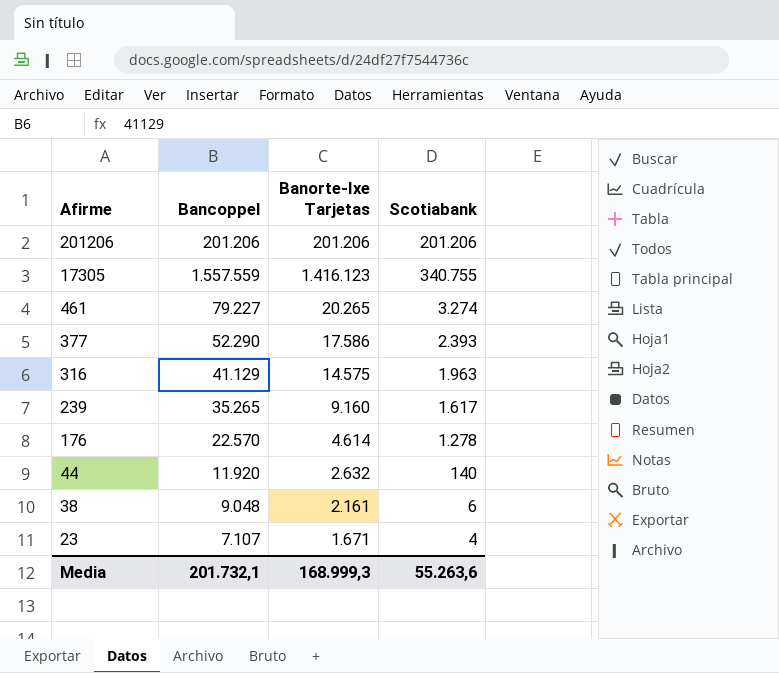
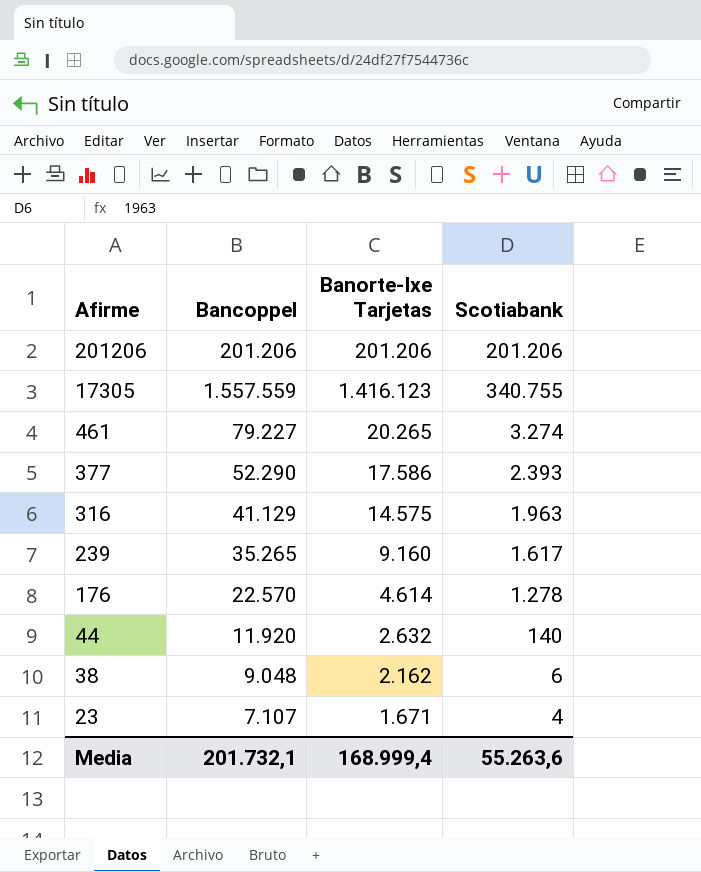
38 | Banorte-Ixe Tarjetas: 2.161 -> 2.162
Media | Banorte-Ixe Tarjetas: 168.999,3 -> 168.999,4

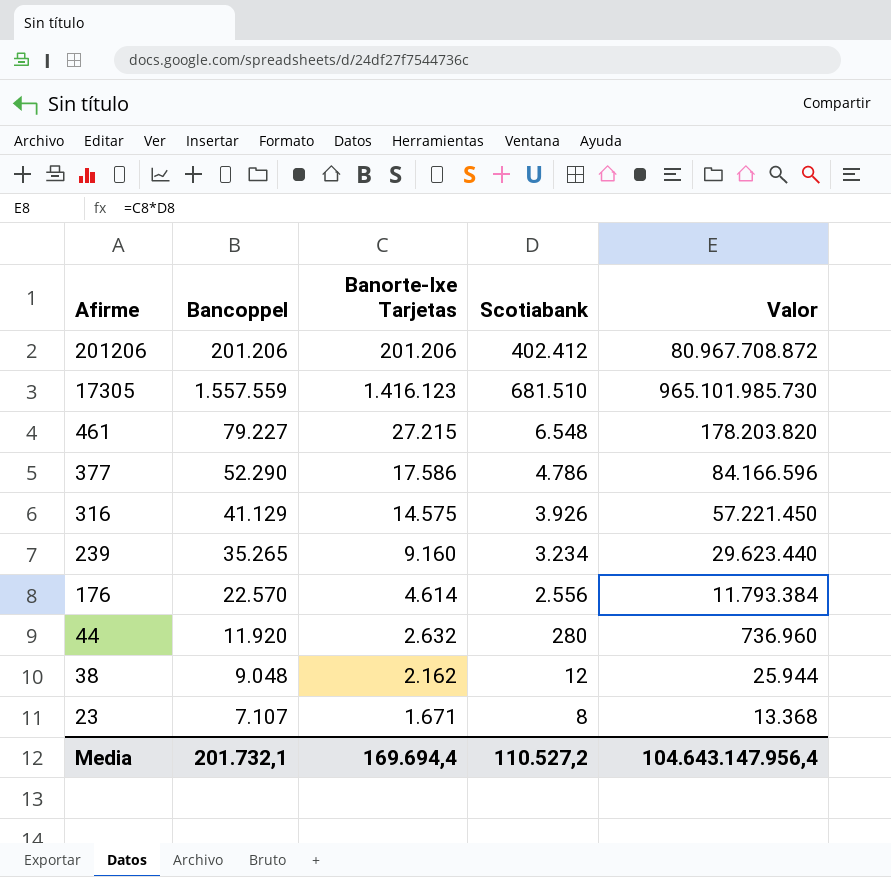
column Valor | formula: none -> [Banorte-Ixe Tarjetas] * [Scotiabank]
201206 | Scotiabank: 201.206 -> 402.412
17305 | Scotiabank: 340.755 -> 681.510
461 | Banorte-Ixe Tarjetas: 20.265 -> 27.215
461 | Scotiabank: 3.274 -> 6.548
377 | Scotiabank: 2.393 -> 4.786
316 | Scotiabank: 1.963 -> 3.926
239 | Scotiabank: 1.617 -> 3.234
176 | Scotiabank: 1.278 -> 2.556
44 | Scotiabank: 140 -> 280
38 | Scotiabank: 6 -> 12
23 | Scotiabank: 4 -> 8
Media | Banorte-Ixe Tarjetas: 168.999,4 -> 169.694,4
Media | Scotiabank: 55.263,6 -> 110.527,2

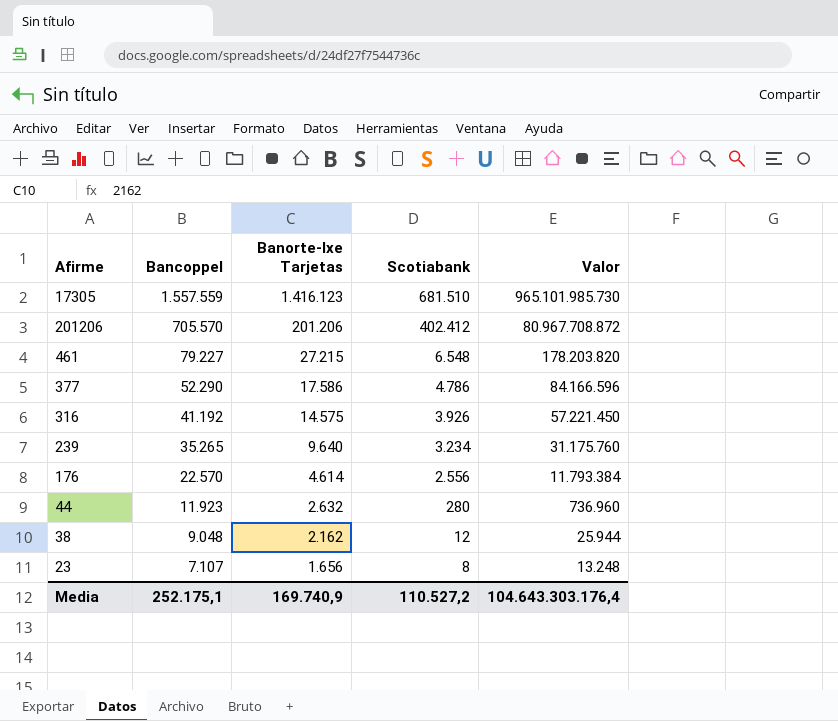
row order: Afirme descending -> Bancoppel descending
201206 | Bancoppel: 201.206 -> 705.570
316 | Bancoppel: 41.129 -> 41.192
239 | Banorte-Ixe Tarjetas: 9.160 -> 9.640
239 | Valor: 29.623.440 -> 31.175.760
44 | Bancoppel: 11.920 -> 11.923
23 | Banorte-Ixe Tarjetas: 1.671 -> 1.656
23 | Valor: 13.368 -> 13.248
Media | Bancoppel: 201.732,1 -> 252.175,1
Media | Banorte-Ixe Tarjetas: 169.694,4 -> 169.740,9
Media | Valor: 104.643.147.956,4 -> 104.643.303.176,4

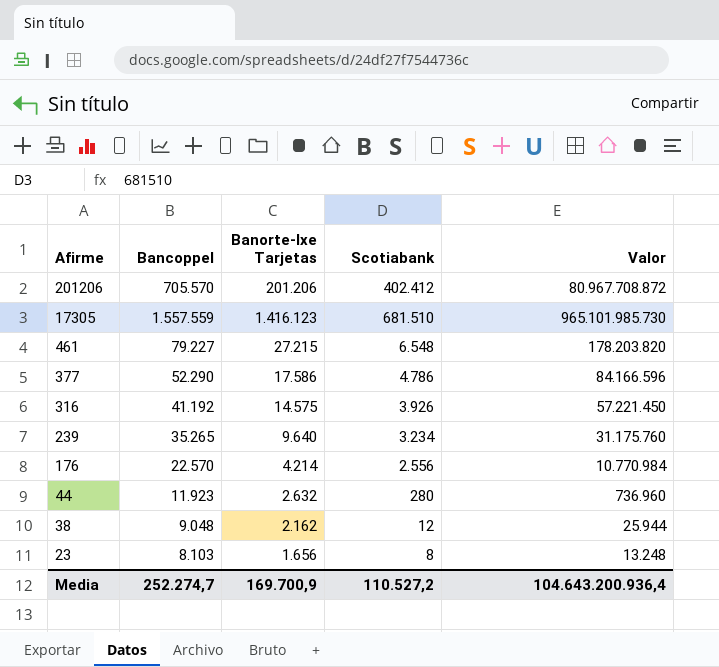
row order: Bancoppel descending -> Afirme descending
176 | Banorte-Ixe Tarjetas: 4.614 -> 4.214
176 | Valor: 11.793.384 -> 10.770.984
23 | Bancoppel: 7.107 -> 8.103
Media | Bancoppel: 252.175,1 -> 252.274,7
Media | Banorte-Ixe Tarjetas: 169.740,9 -> 169.700,9
Media | Valor: 104.643.303.176,4 -> 104.643.200.936,4

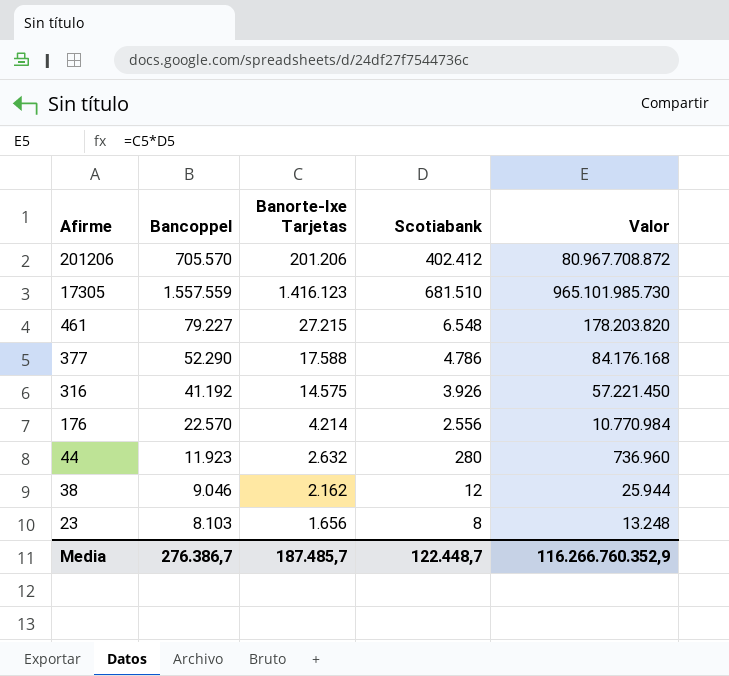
row 239: 35.265 | 9.640 | 3.234 | 31.175.760 -> none
377 | Banorte-Ixe Tarjetas: 17.586 -> 17.588
377 | Valor: 84.166.596 -> 84.176.168
38 | Bancoppel: 9.048 -> 9.046
Media | Bancoppel: 252.274,7 -> 276.386,7
Media | Banorte-Ixe Tarjetas: 169.700,9 -> 187.485,7
Media | Scotiabank: 110.527,2 -> 122.448,7
Media | Valor: 104.643.200.936,4 -> 116.266.760.352,9

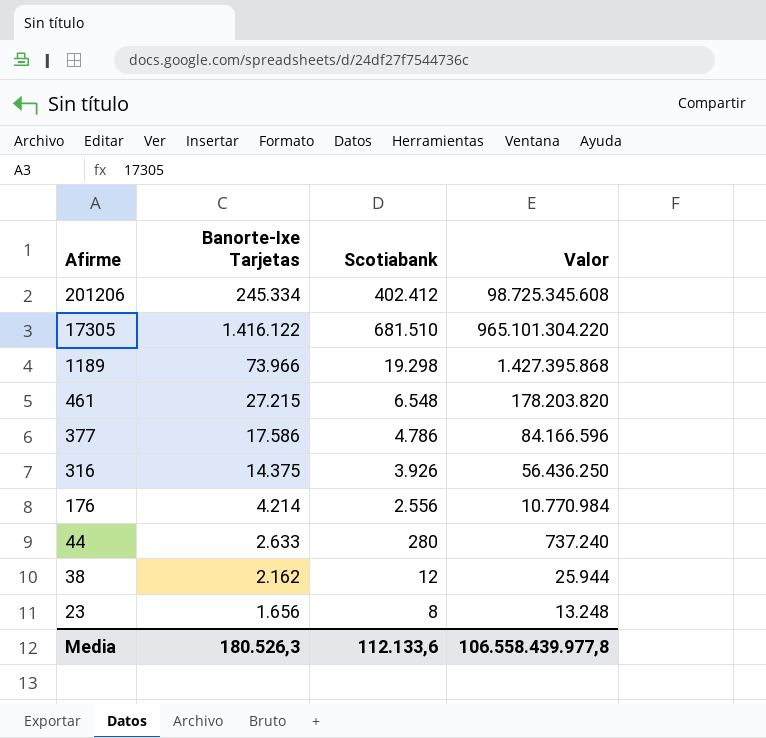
column Bancoppel | position: 2 -> none
201206 | Banorte-Ixe Tarjetas: 201.206 -> 245.334
201206 | Valor: 80.967.708.872 -> 98.725.345.608
17305 | Banorte-Ixe Tarjetas: 1.416.123 -> 1.416.122
17305 | Valor: 965.101.985.730 -> 965.101.304.220
row 1189: none -> 73.966 | 19.298 | 1.427.395.868
377 | Banorte-Ixe Tarjetas: 17.588 -> 17.586
377 | Valor: 84.176.168 -> 84.166.596
316 | Banorte-Ixe Tarjetas: 14.575 -> 14.375
316 | Valor: 57.221.450 -> 56.436.250
44 | Banorte-Ixe Tarjetas: 2.632 -> 2.633
44 | Valor: 736.960 -> 737.240
Media | Banorte-Ixe Tarjetas: 187.485,7 -> 180.526,3
Media | Scotiabank: 122.448,7 -> 112.133,6
Media | Valor: 116.266.760.352,9 -> 106.558.439.977,8

